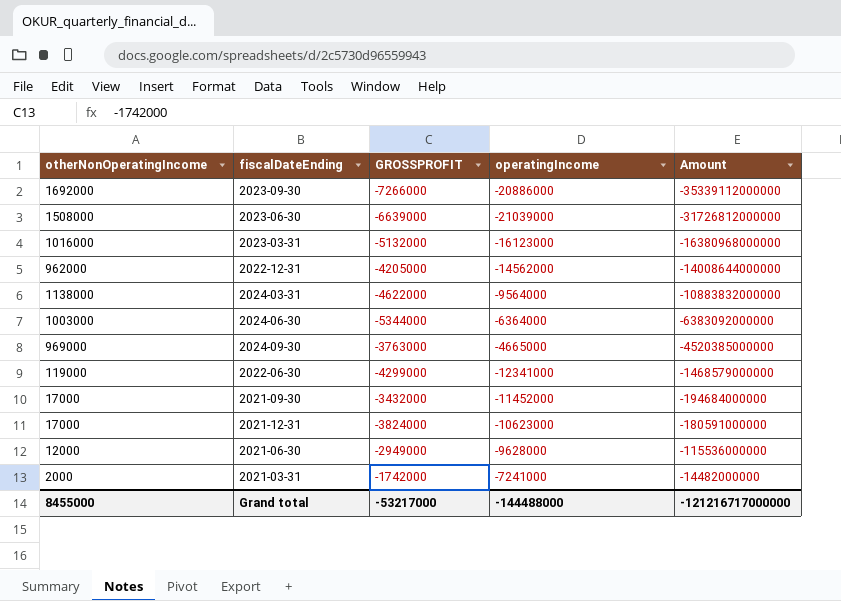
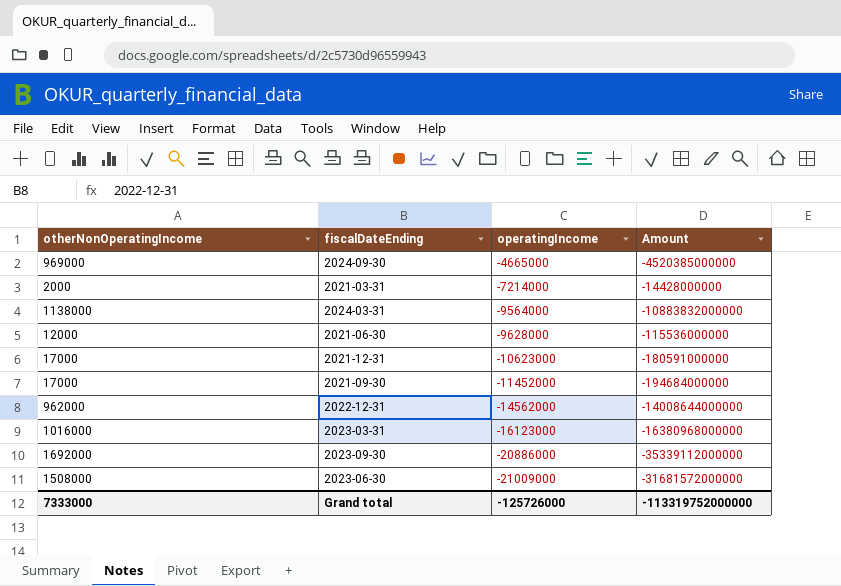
row order: Amount ascending -> operatingIncome descending
column GROSSPROFIT | position: 3 -> none
row 2024-06-30: 1003000 | -5344000 | -6364000 | -6383092000000 -> none
row 2022-06-30: 119000 | -4299000 | -12341000 | -1468579000000 -> none
2021-03-31 | operatingIncome: -7241000 -> -7214000
2021-03-31 | Amount: -14482000000 -> -14428000000
2023-06-30 | operatingIncome: -21039000 -> -21009000
2023-06-30 | Amount: -31726812000000 -> -31681572000000
Grand total | otherNonOperatingIncome: 8455000 -> 7333000
Grand total | operatingIncome: -144488000 -> -125726000
Grand total | Amount: -121216717000000 -> -113319752000000

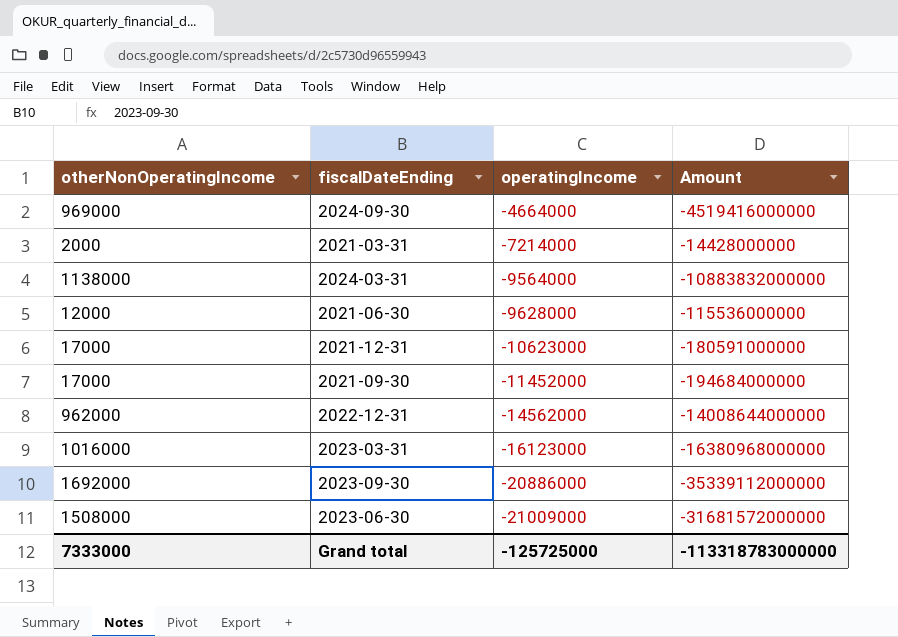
2024-09-30 | operatingIncome: -4665000 -> -4664000
2024-09-30 | Amount: -4520385000000 -> -4519416000000
Grand total | operatingIncome: -125726000 -> -125725000
Grand total | Amount: -113319752000000 -> -113318783000000

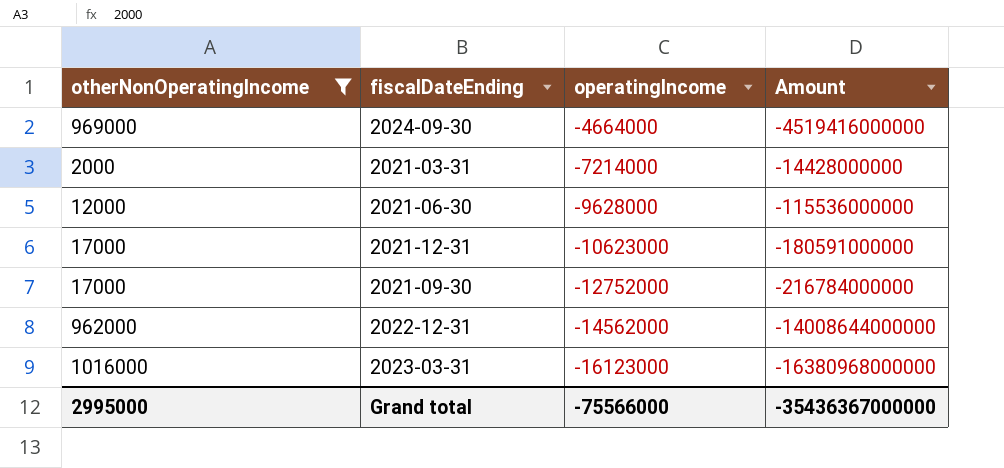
filter: none -> otherNonOperatingIncome <= 1016000
2021-09-30 | operatingIncome: -11452000 -> -12752000
2021-09-30 | Amount: -194684000000 -> -216784000000
Grand total | otherNonOperatingIncome: 7333000 -> 2995000
Grand total | operatingIncome: -125725000 -> -75566000
Grand total | Amount: -113318783000000 -> -35436367000000

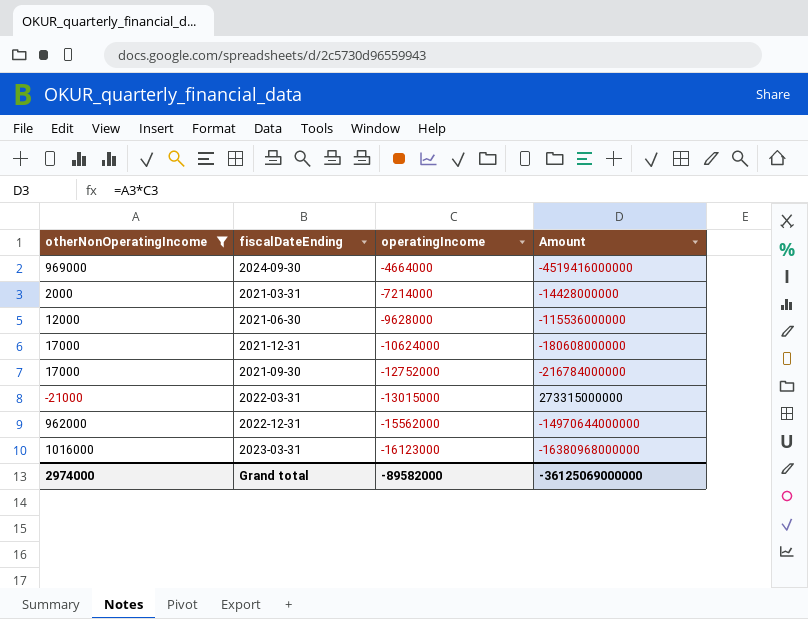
2021-12-31 | operatingIncome: -10623000 -> -10624000
2021-12-31 | Amount: -180591000000 -> -180608000000
row 2022-03-31: none -> -21000 | -13015000 | 273315000000
2022-12-31 | operatingIncome: -14562000 -> -15562000
2022-12-31 | Amount: -14008644000000 -> -14970644000000
Grand total | otherNonOperatingIncome: 2995000 -> 2974000
Grand total | operatingIncome: -75566000 -> -89582000
Grand total | Amount: -35436367000000 -> -36125069000000

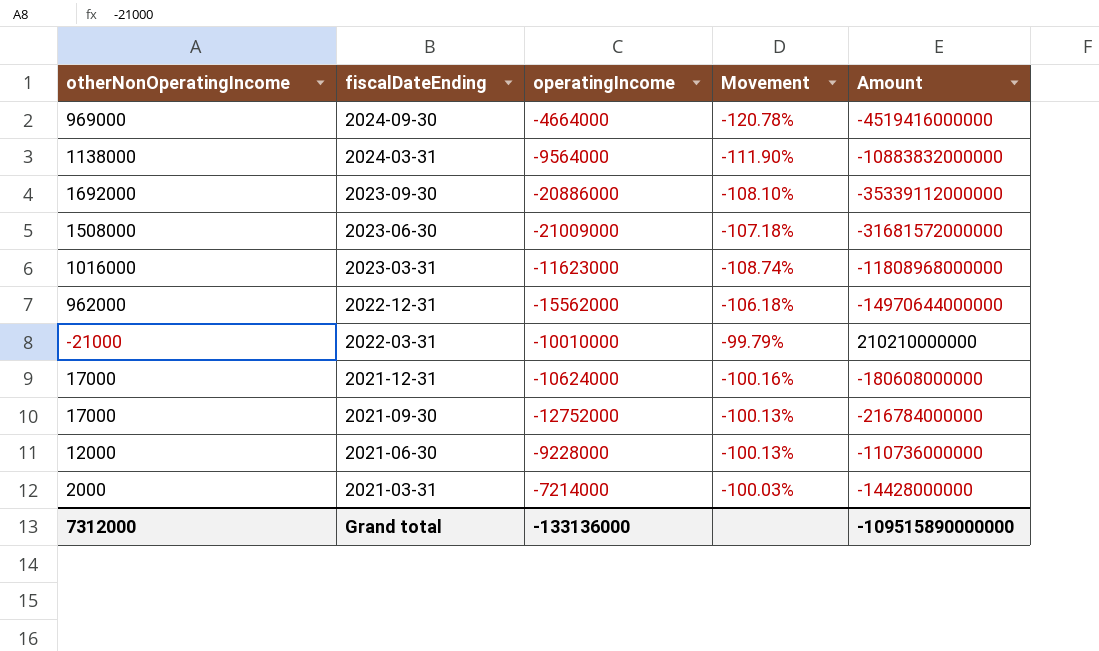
filter: otherNonOperatingIncome <= 1016000 -> none
row order: operatingIncome descending -> fiscalDateEnding descending
column Movement | formula: none -> ([otherNonOperatingIncome] - [operatingIncome]) / [operatingIncome]
2023-03-31 | operatingIncome: -16123000 -> -11623000
2023-03-31 | Amount: -16380968000000 -> -11808968000000
2022-03-31 | operatingIncome: -13015000 -> -10010000
2022-03-31 | Amount: 273315000000 -> 210210000000
2021-06-30 | operatingIncome: -9628000 -> -9228000
2021-06-30 | Amount: -115536000000 -> -110736000000
Grand total | otherNonOperatingIncome: 2974000 -> 7312000
Grand total | operatingIncome: -89582000 -> -133136000
Grand total | Amount: -36125069000000 -> -109515890000000

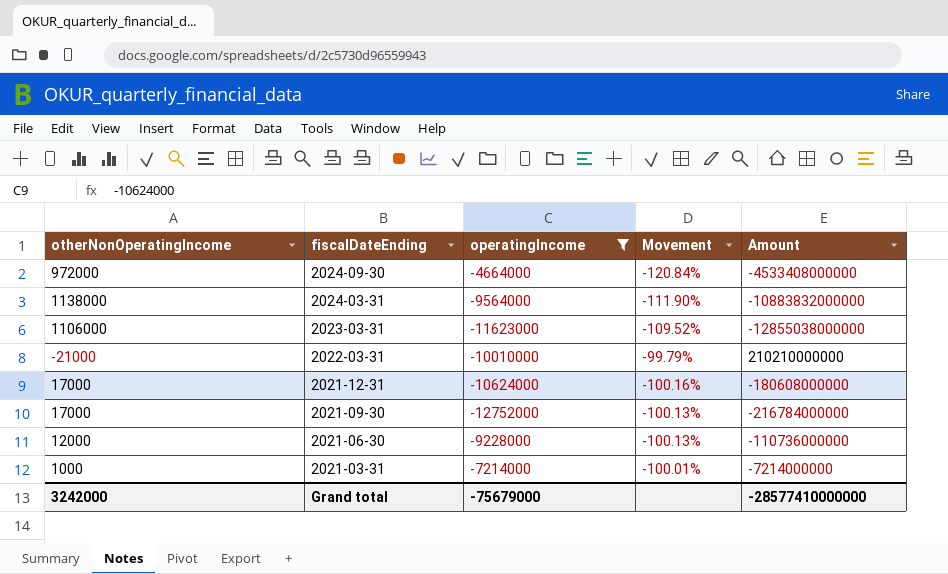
filter: none -> operatingIncome >= -12752000
2024-09-30 | otherNonOperatingIncome: 969000 -> 972000
2024-09-30 | Movement: -120.78% -> -120.84%
2024-09-30 | Amount: -4519416000000 -> -4533408000000
2023-03-31 | otherNonOperatingIncome: 1016000 -> 1106000
2023-03-31 | Movement: -108.74% -> -109.52%
2023-03-31 | Amount: -11808968000000 -> -12855038000000
2021-03-31 | otherNonOperatingIncome: 2000 -> 1000
2021-03-31 | Movement: -100.03% -> -100.01%
2021-03-31 | Amount: -14428000000 -> -7214000000
Grand total | otherNonOperatingIncome: 7312000 -> 3242000
Grand total | operatingIncome: -133136000 -> -75679000
Grand total | Amount: -109515890000000 -> -28577410000000

